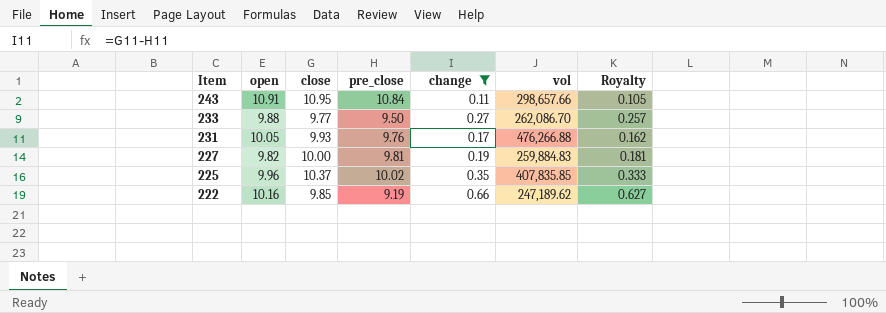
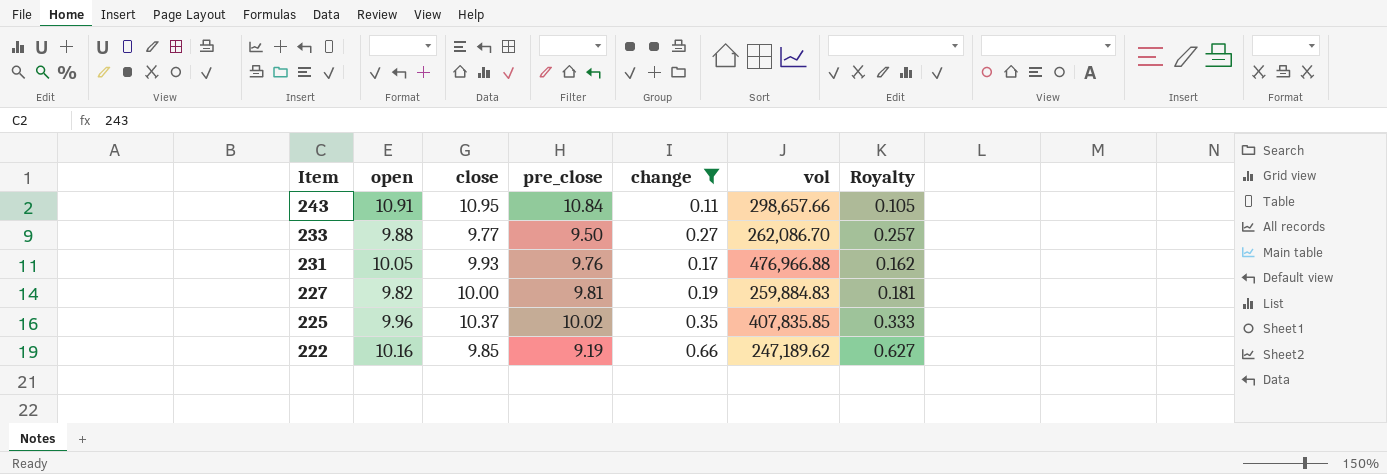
231 | vol: 476,266.88 -> 476,966.88

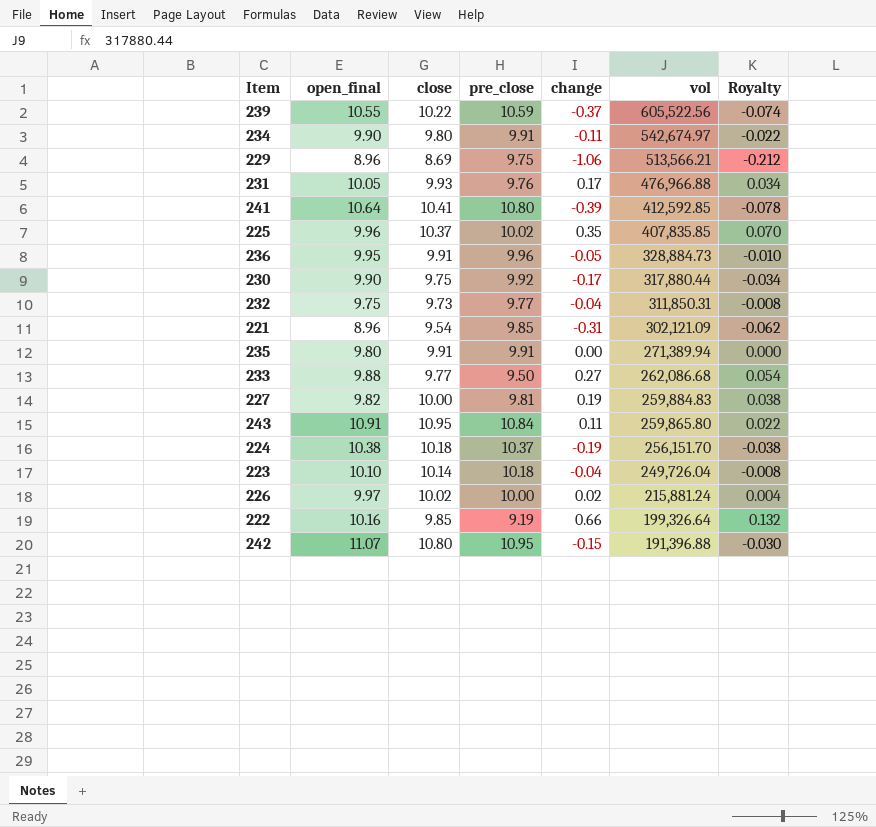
filter: change >= 0.11 -> none
row order: Item descending -> vol descending
column name: open -> open_final
column Royalty | formula: [change] * 0.95 -> [change] * 0.2
233 | vol: 262,086.70 -> 262,086.68
243 | vol: 298,657.66 -> 259,865.80
222 | vol: 247,189.62 -> 199,326.64

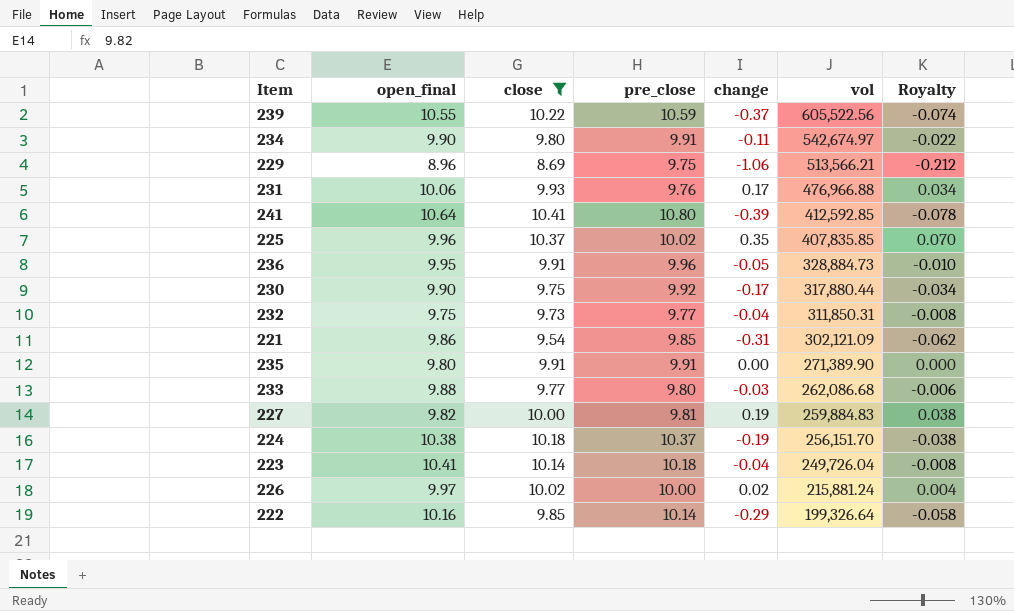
filter: none -> close <= 10.41
231 | open_final: 10.05 -> 10.06
221 | open_final: 8.96 -> 9.86
235 | vol: 271,389.94 -> 271,389.90
233 | pre_close: 9.50 -> 9.80
233 | change: 0.27 -> -0.03
233 | Royalty: 0.054 -> -0.006
223 | open_final: 10.10 -> 10.41
222 | pre_close: 9.19 -> 10.14
222 | change: 0.66 -> -0.29
222 | Royalty: 0.132 -> -0.058

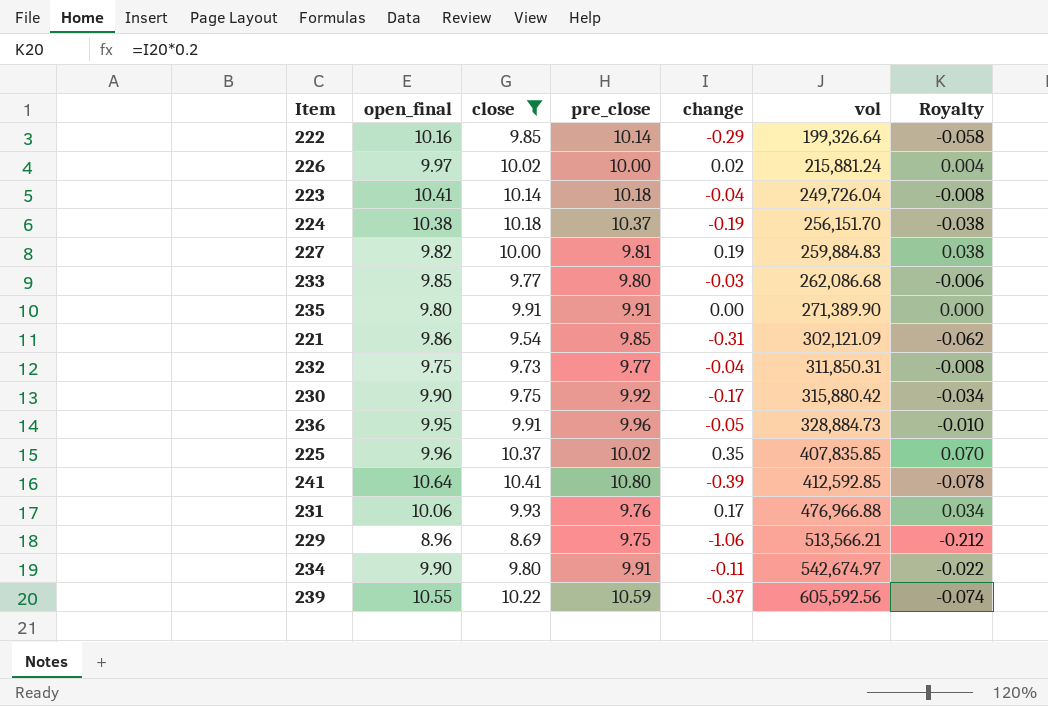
row order: vol descending -> vol ascending
233 | open_final: 9.88 -> 9.85
230 | vol: 317,880.44 -> 315,880.42
239 | vol: 605,522.56 -> 605,592.56

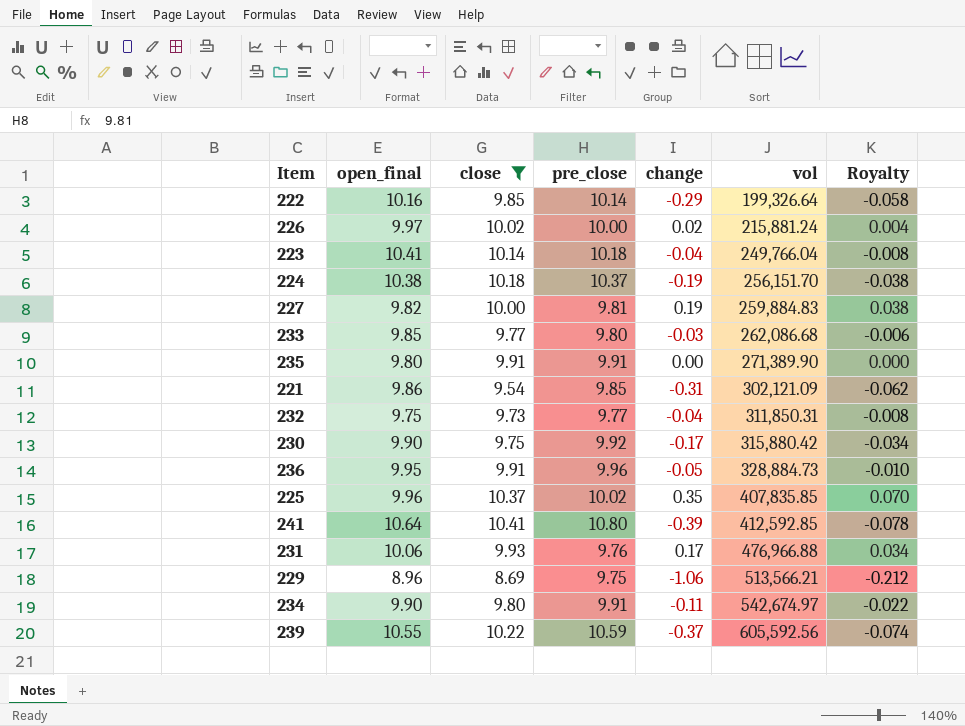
223 | vol: 249,726.04 -> 249,766.04

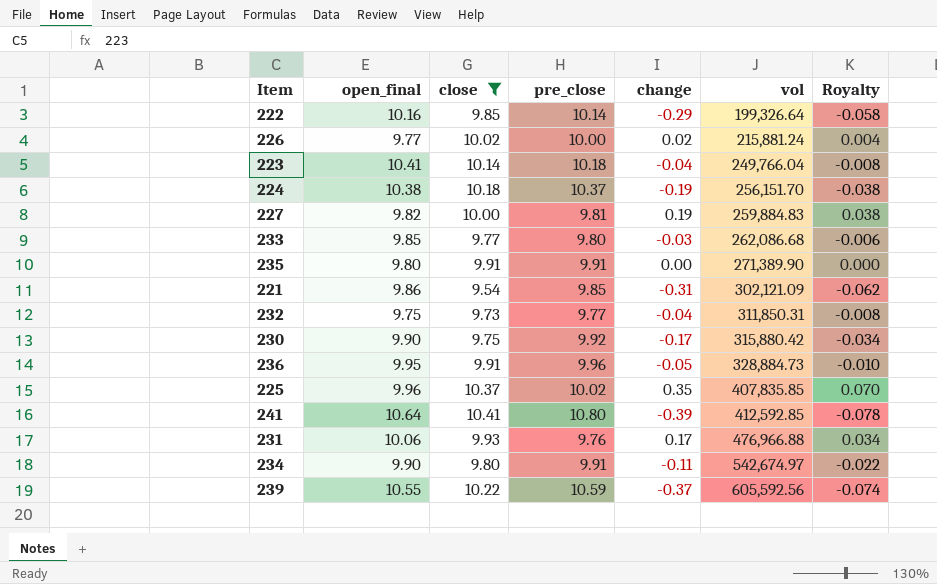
row 229: 8.96 | 8.69 | 9.75 | -1.06 | 513,566.21 | -0.212 -> none
226 | open_final: 9.97 -> 9.77

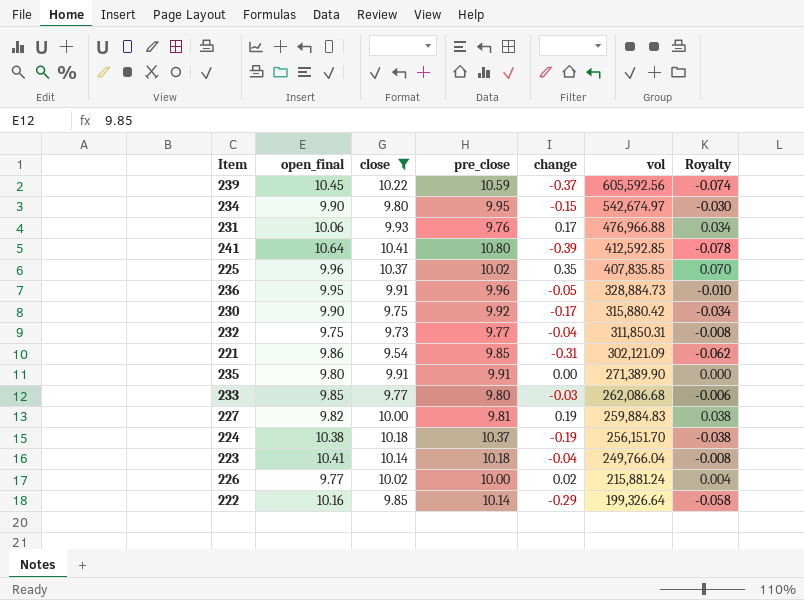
row order: vol ascending -> vol descending
239 | open_final: 10.55 -> 10.45
234 | pre_close: 9.91 -> 9.95
234 | change: -0.11 -> -0.15
234 | Royalty: -0.022 -> -0.030

